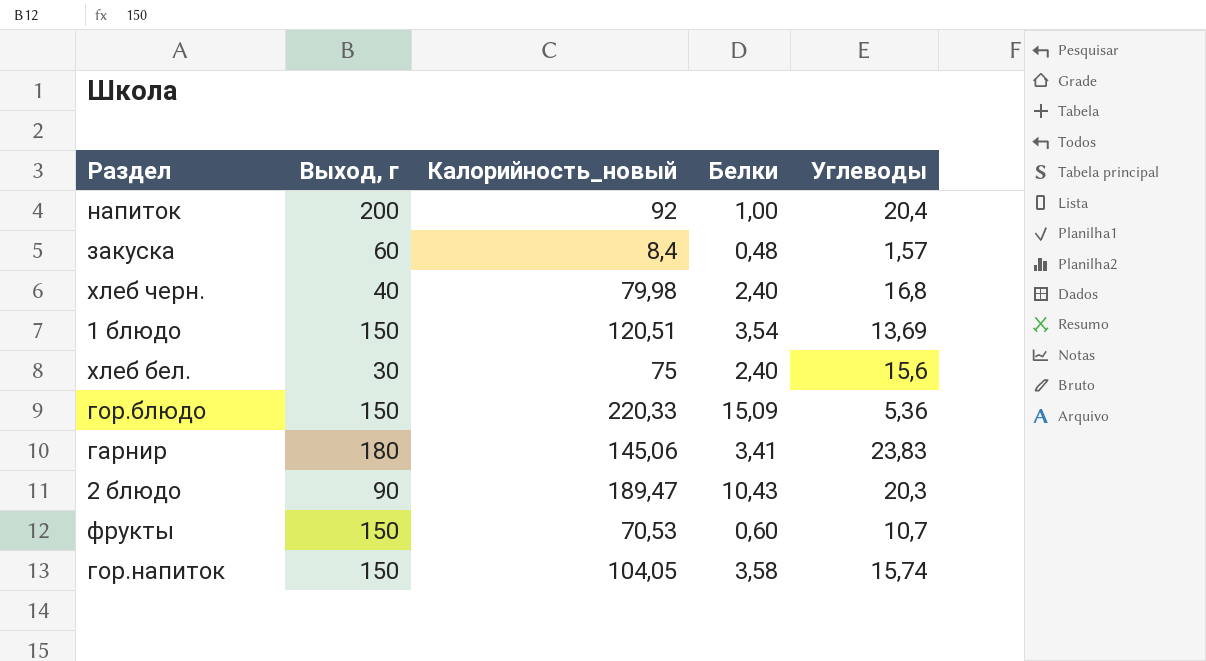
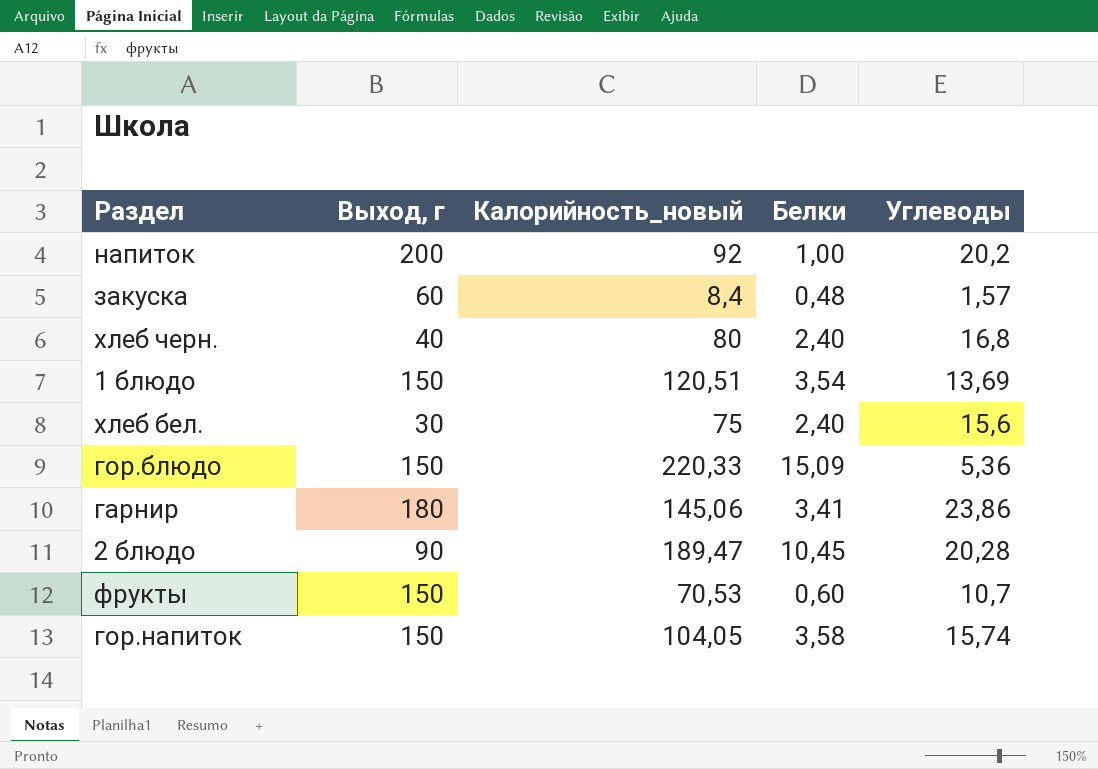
напиток | Углеводы: 20,4 -> 20,2
хлеб черн. | Калорийность_новый: 79,98 -> 80
гарнир | Углеводы: 23,83 -> 23,86
2 блюдо | Белки: 10,43 -> 10,45
2 блюдо | Углеводы: 20,3 -> 20,28

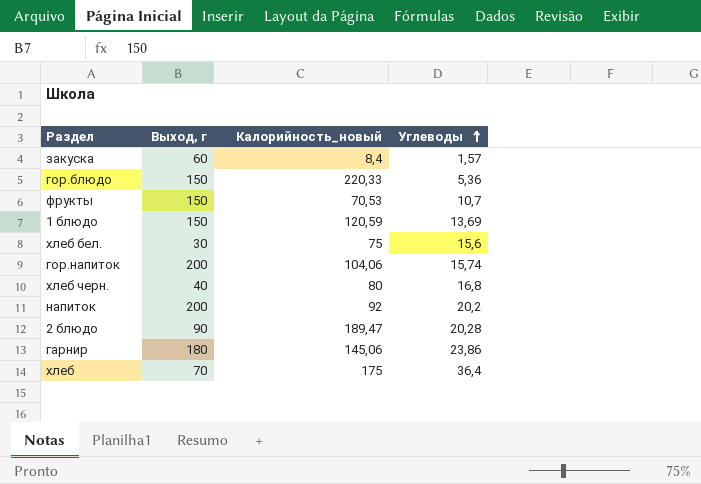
row order: none -> Углеводы ascending
column Белки | position: 4 -> none
1 блюдо | Калорийность_новый: 120,51 -> 120,59
гор.напиток | Выход, г: 150 -> 200
гор.напиток | Калорийность_новый: 104,05 -> 104,06
row хлеб: none -> 70 | 175 | 36,4

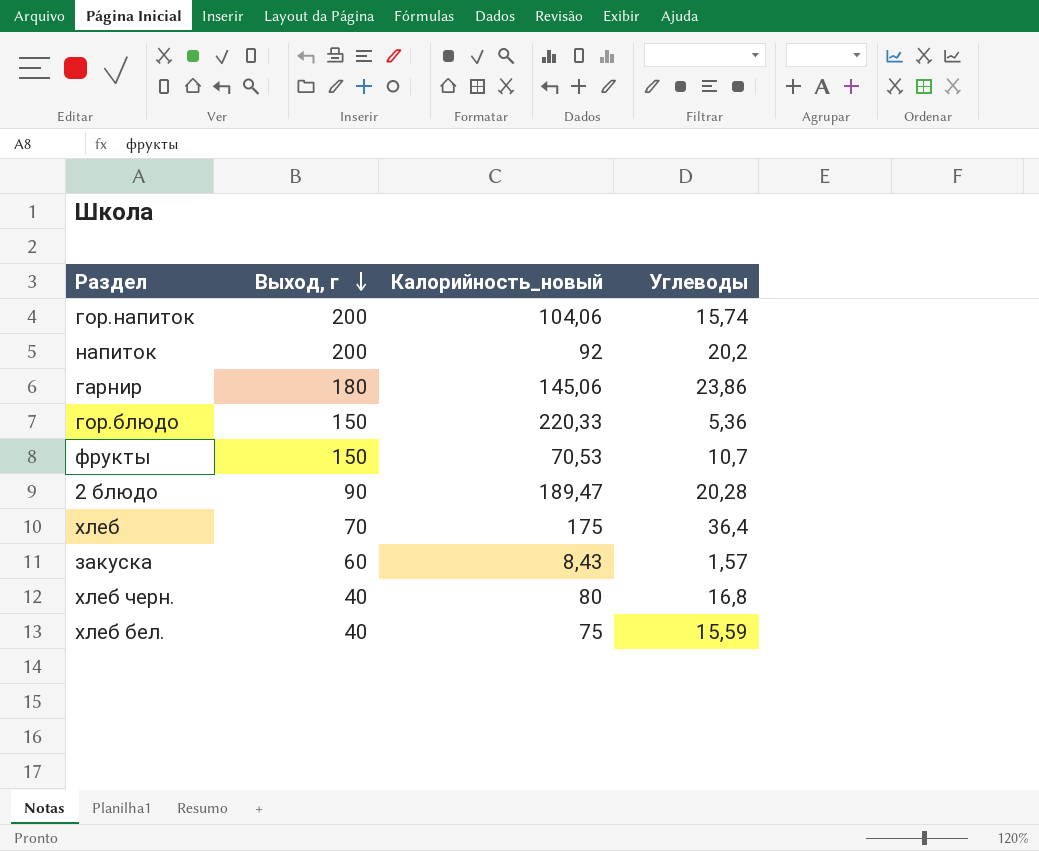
row order: Углеводы ascending -> Выход, г descending
row 1 блюдо: 150 | 120,59 | 13,69 -> none
закуска | Калорийность_новый: 8,4 -> 8,43
хлеб бел. | Выход, г: 30 -> 40
хлеб бел. | Углеводы: 15,6 -> 15,59

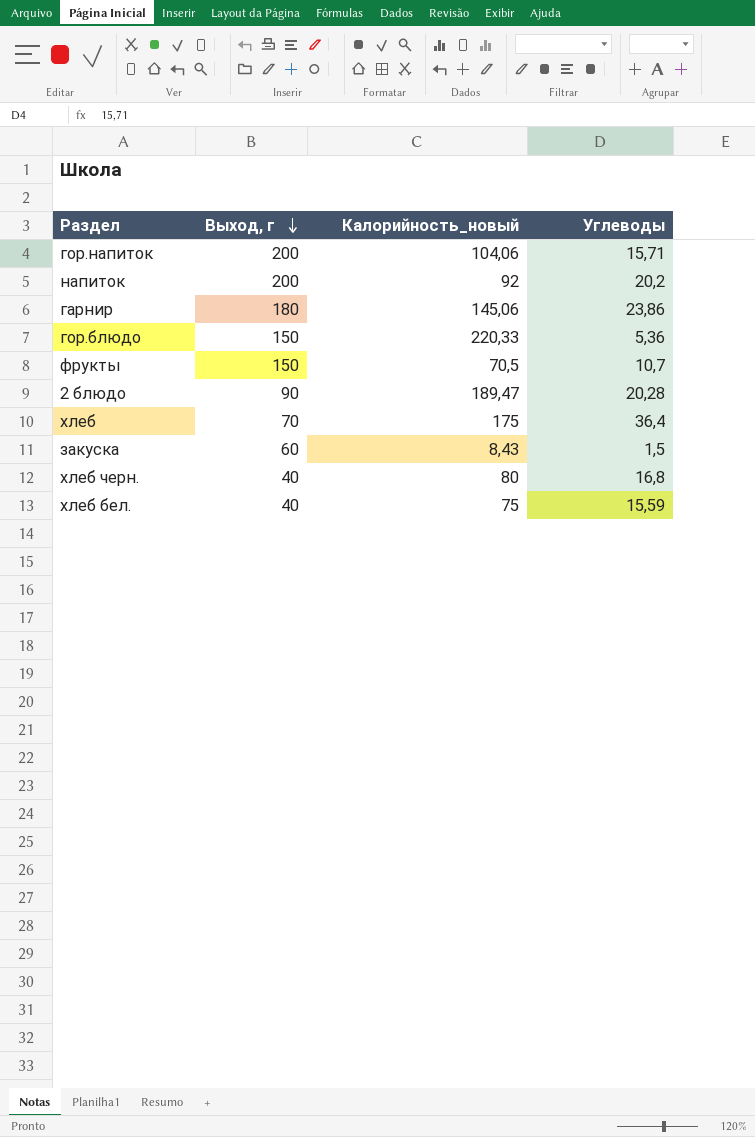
гор.напиток | Углеводы: 15,74 -> 15,71
фрукты | Калорийность_новый: 70,53 -> 70,5
закуска | Углеводы: 1,57 -> 1,5

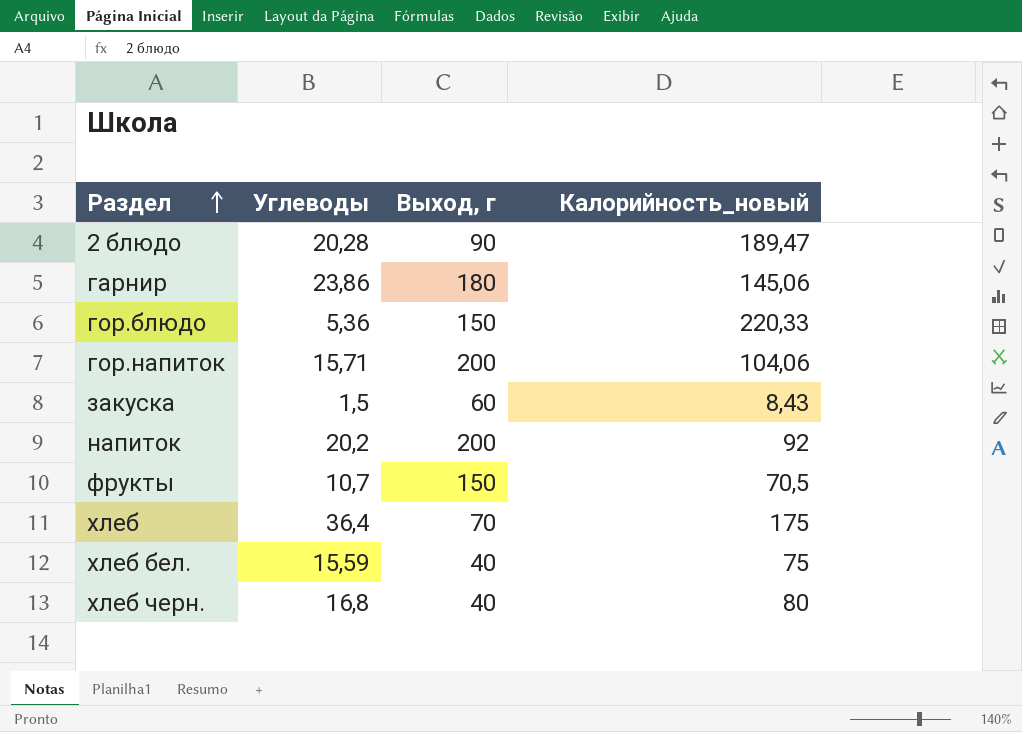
row order: Выход, г descending -> Раздел ascending
column Углеводы | position: 4 -> 2

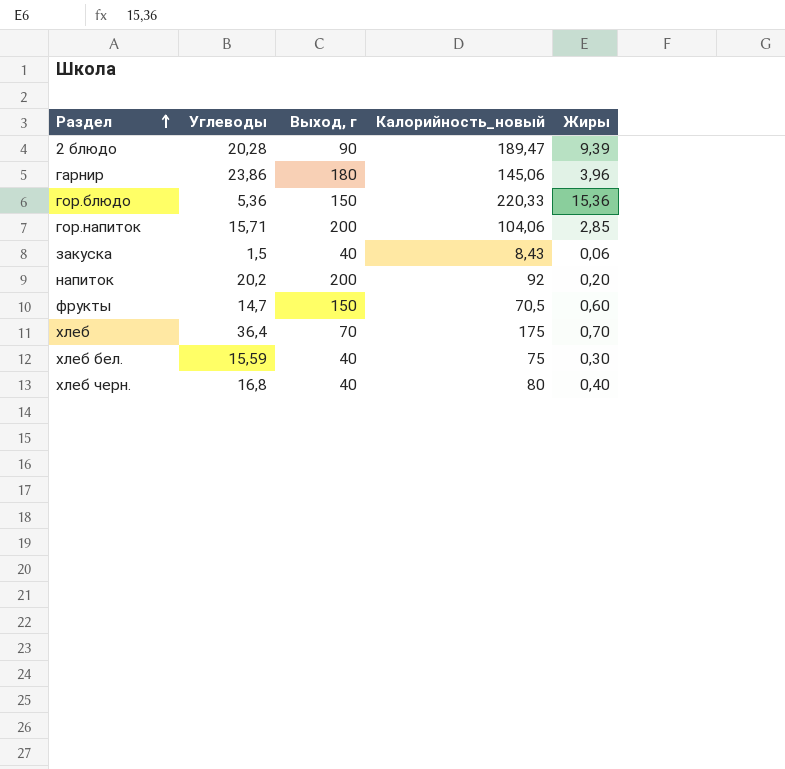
column Жиры | position: none -> 5
закуска | Выход, г: 60 -> 40
фрукты | Углеводы: 10,7 -> 14,7

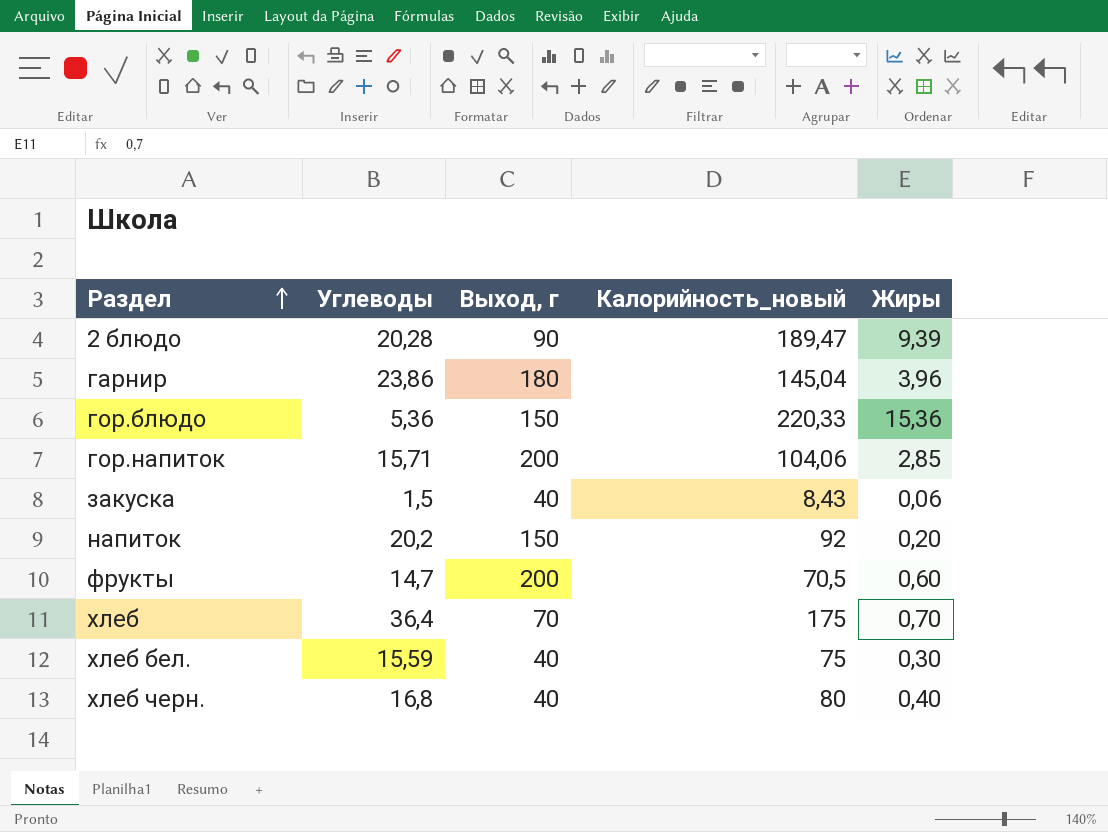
гарнир | Калорийность_новый: 145,06 -> 145,04
напиток | Выход, г: 200 -> 150
фрукты | Выход, г: 150 -> 200

